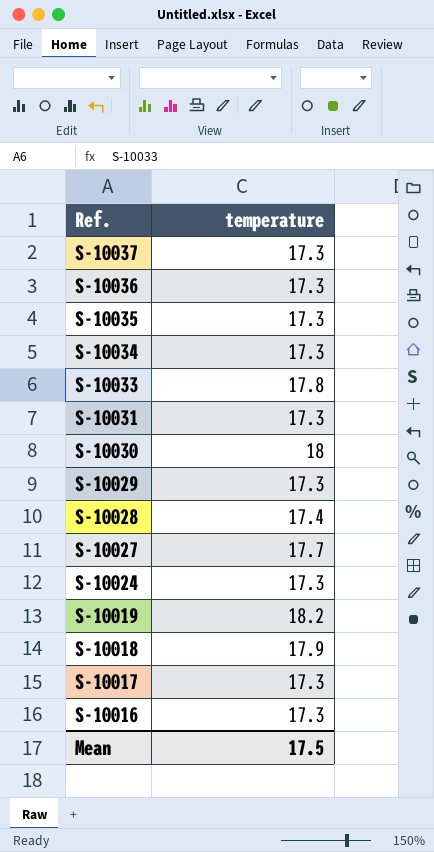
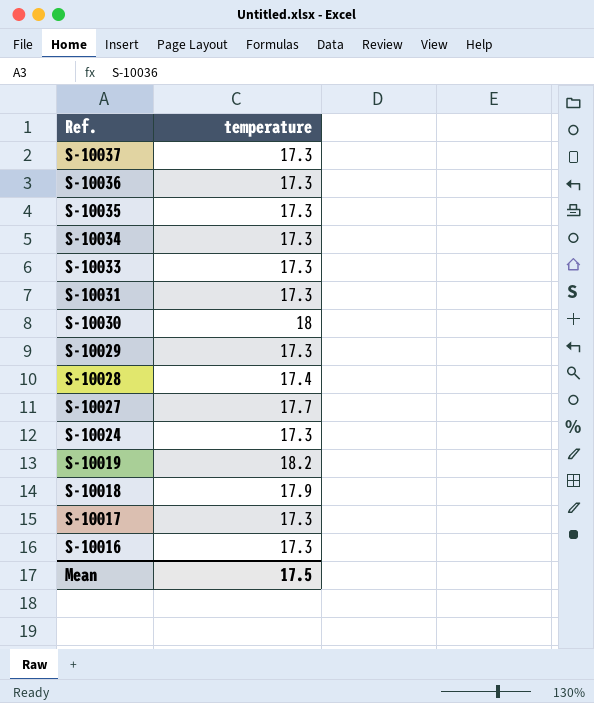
S-10033 | temperature: 17.8 -> 17.3

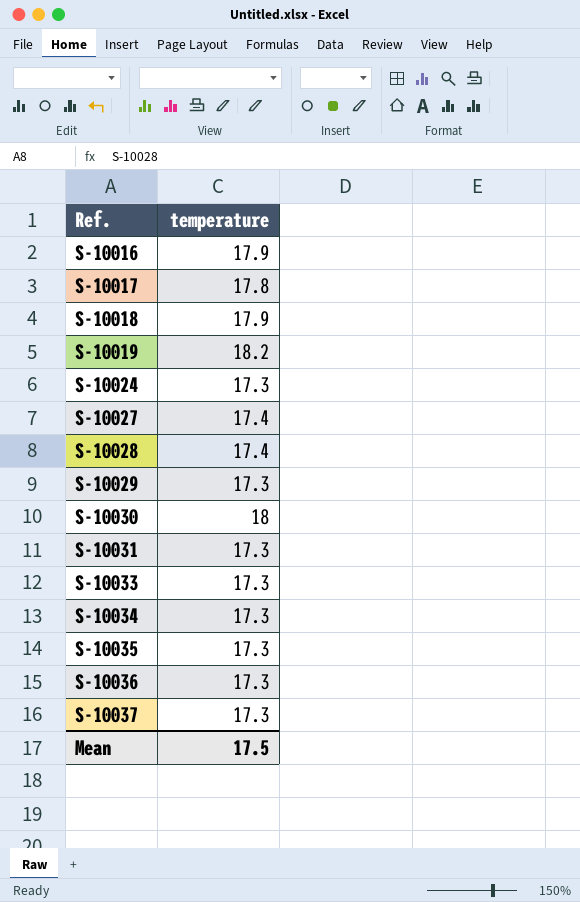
row order: Ref. descending -> Ref. ascending
S-10016 | temperature: 17.3 -> 17.9
S-10017 | temperature: 17.3 -> 17.8
S-10027 | temperature: 17.7 -> 17.4

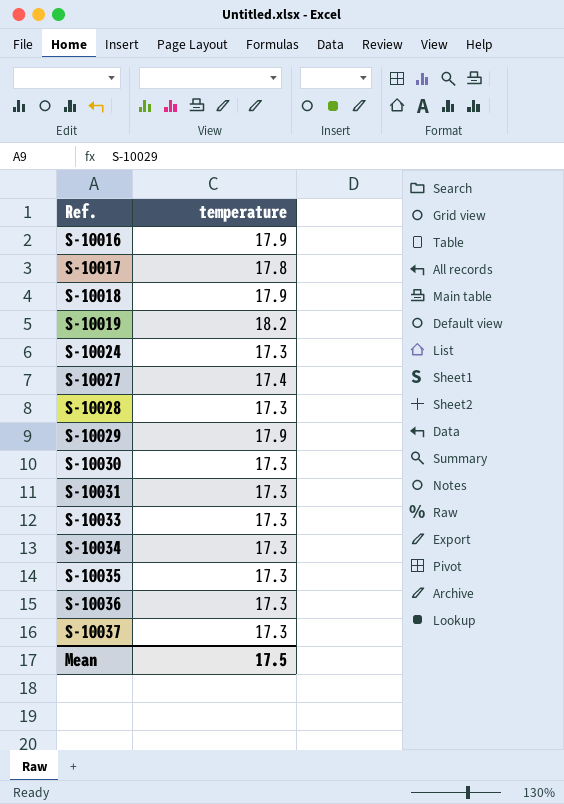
S-10028 | temperature: 17.4 -> 17.3
S-10029 | temperature: 17.3 -> 17.9
S-10030 | temperature: 18 -> 17.3

